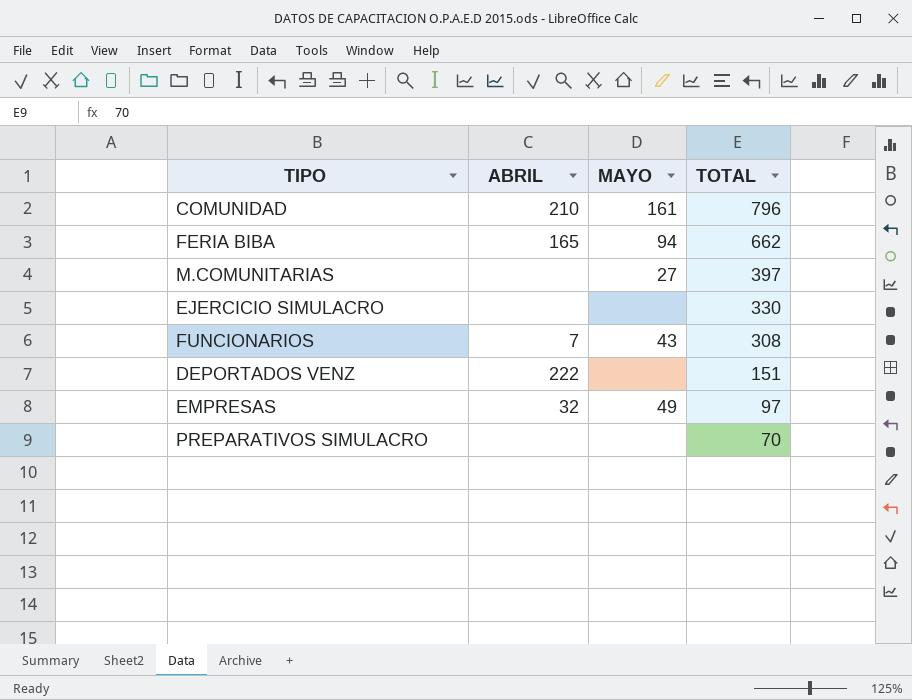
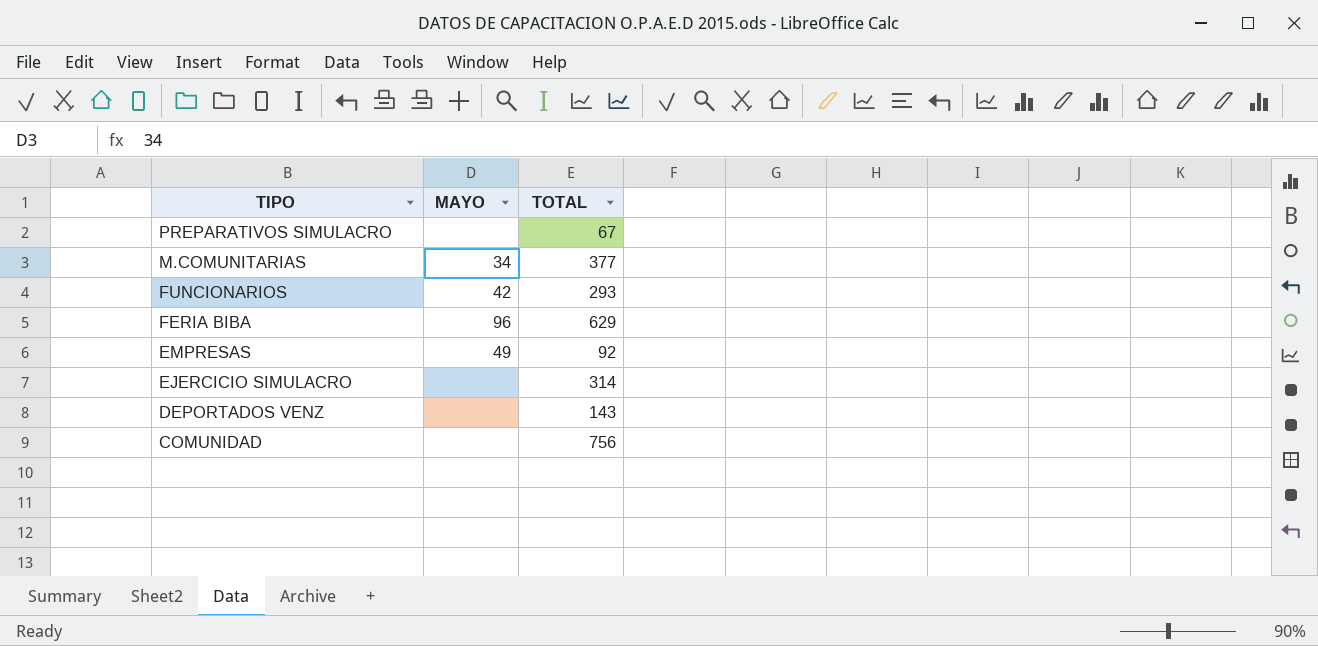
row order: TOTAL descending -> TIPO descending
column ABRIL | position: 2 -> none
PREPARATIVOS SIMULACRO | TOTAL: 70 -> 67
M.COMUNITARIAS | MAYO: 27 -> 34
M.COMUNITARIAS | TOTAL: 397 -> 377
FUNCIONARIOS | MAYO: 43 -> 42
FUNCIONARIOS | TOTAL: 308 -> 293
FERIA BIBA | MAYO: 94 -> 96
FERIA BIBA | TOTAL: 662 -> 629
EMPRESAS | TOTAL: 97 -> 92
EJERCICIO SIMULACRO | TOTAL: 330 -> 314
DEPORTADOS VENZ | TOTAL: 151 -> 143
COMUNIDAD | MAYO: 161 -> none
COMUNIDAD | TOTAL: 796 -> 756

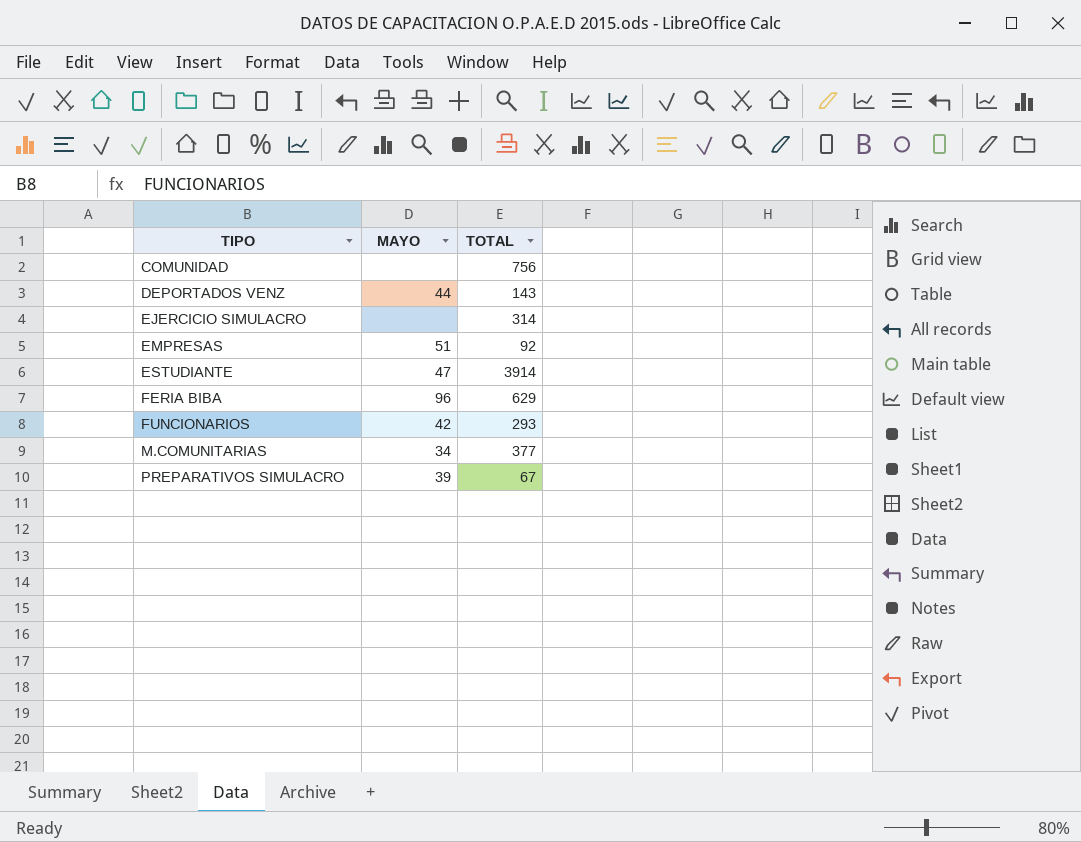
row order: TIPO descending -> TIPO ascending
DEPORTADOS VENZ | MAYO: none -> 44
EMPRESAS | MAYO: 49 -> 51
row ESTUDIANTE: none -> 47 | 3914
PREPARATIVOS SIMULACRO | MAYO: none -> 39

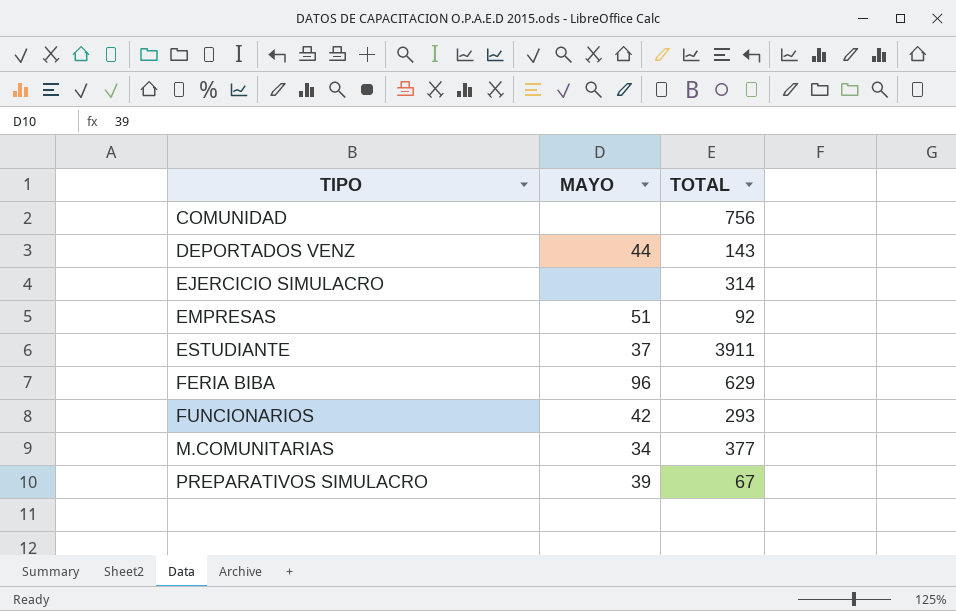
ESTUDIANTE | MAYO: 47 -> 37
ESTUDIANTE | TOTAL: 3914 -> 3911

